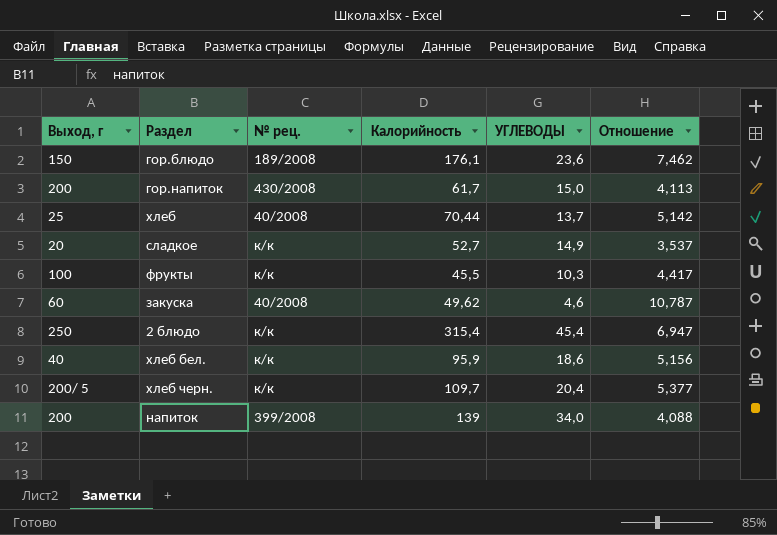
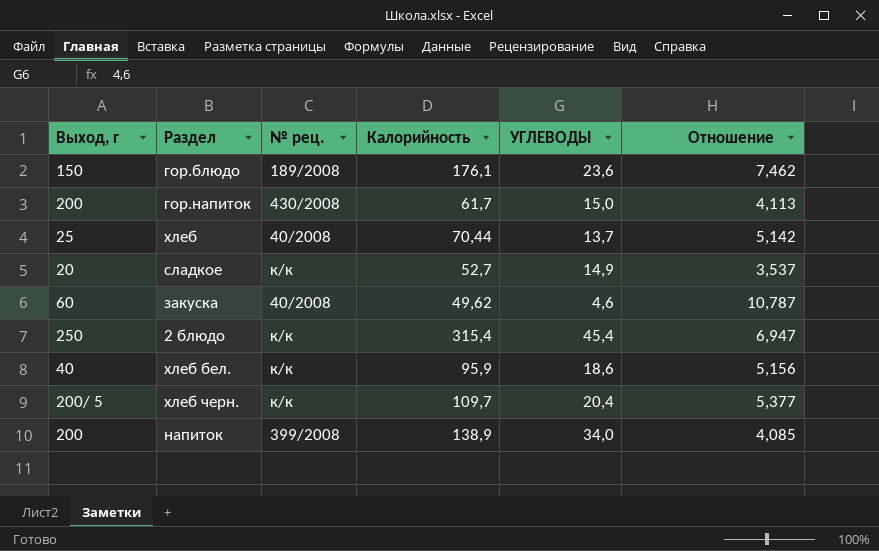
row фрукты: 100 | к/к | 45,5 | 10,3 | 4,417 -> none
напиток | Калорийность: 139 -> 138,9
напиток | Отношение: 4,088 -> 4,085

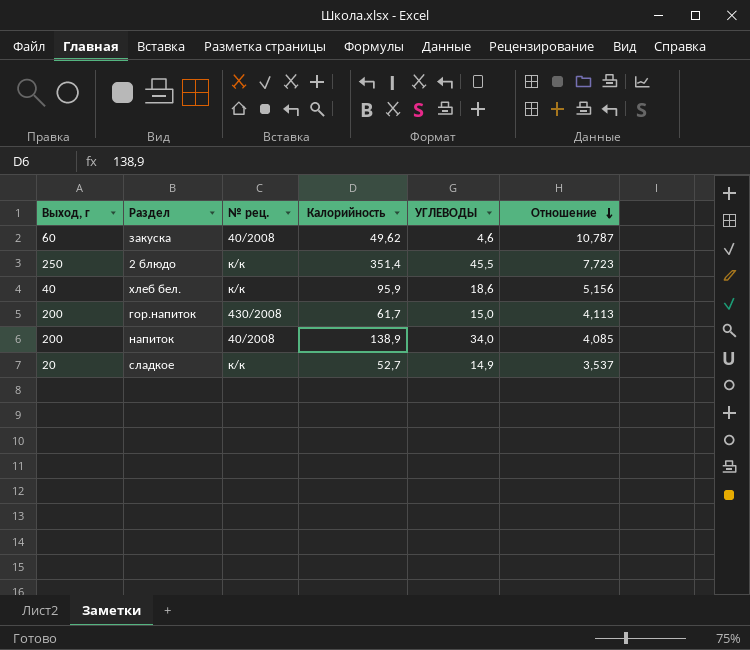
row order: none -> Отношение descending
row гор.блюдо: 150 | 189/2008 | 176,1 | 23,6 | 7,462 -> none
row хлеб: 25 | 40/2008 | 70,44 | 13,7 | 5,142 -> none
row хлеб черн.: 200/ 5 | к/к | 109,7 | 20,4 | 5,377 -> none
2 блюдо | Калорийность: 315,4 -> 351,4
2 блюдо | УГЛЕВОДЫ: 45,4 -> 45,5
2 блюдо | Отношение: 6,947 -> 7,723
напиток | № рец.: 399/2008 -> 40/2008

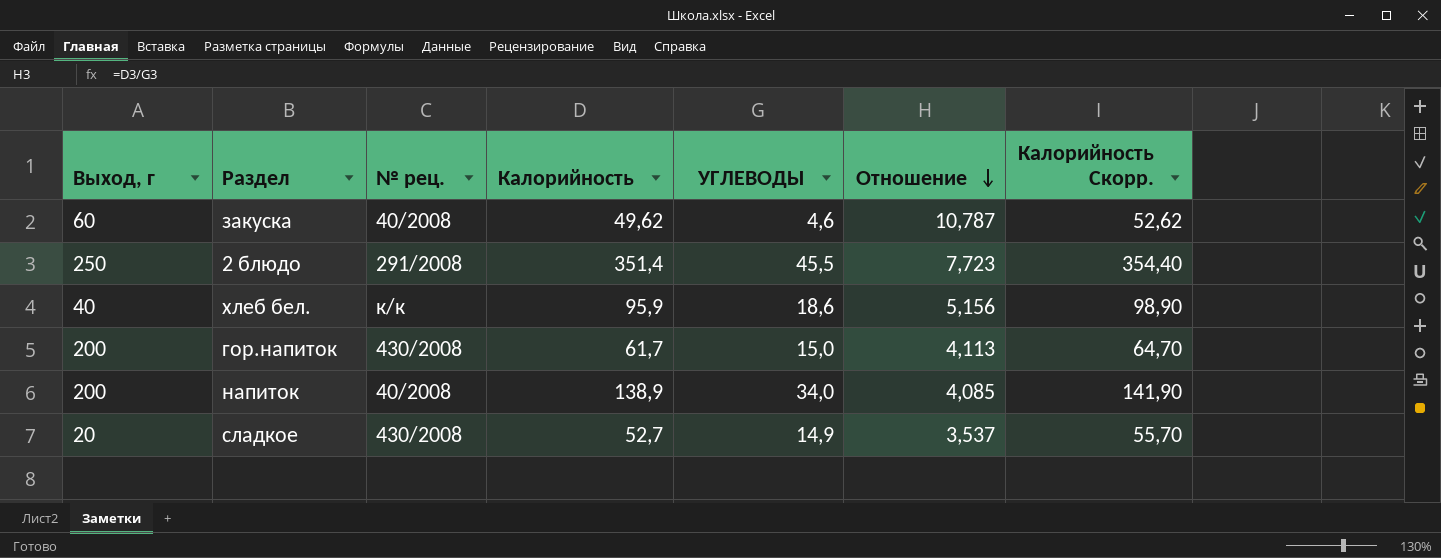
column Калорийность Скорр. | formula: none -> [Калорийность] + 3
2 блюдо | № рец.: к/к -> 291/2008
сладкое | № рец.: к/к -> 430/2008

